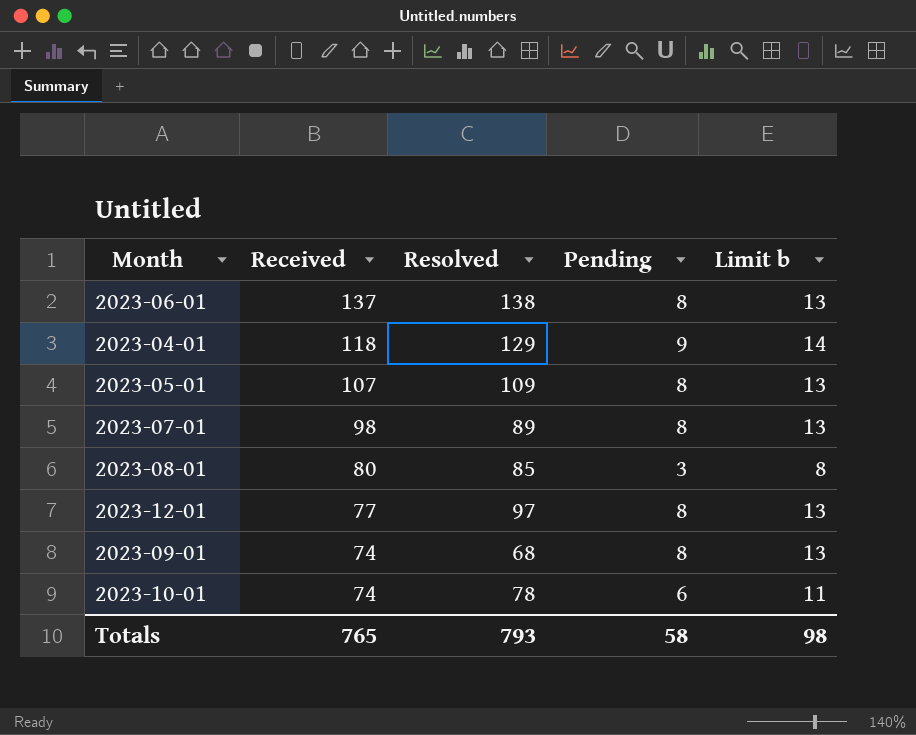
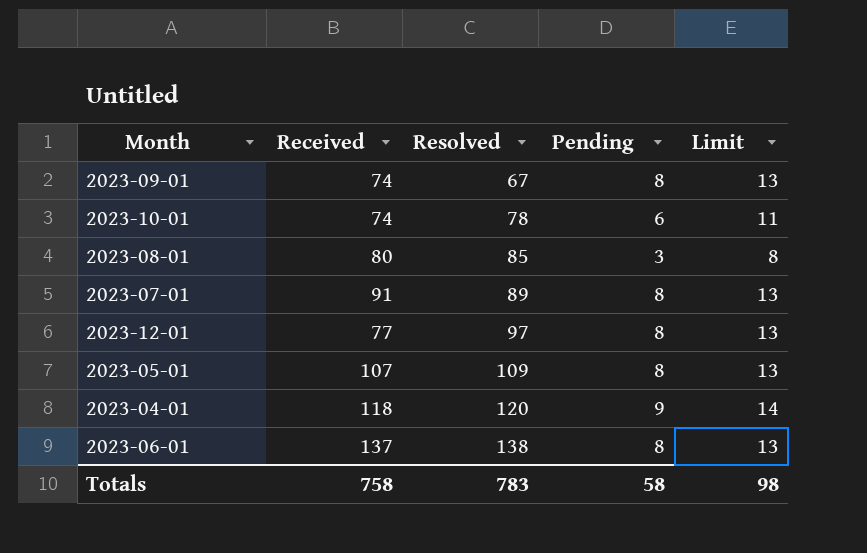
row order: Received descending -> Resolved ascending
column name: Limit b -> Limit
2023-09-01 | Resolved: 68 -> 67
2023-07-01 | Received: 98 -> 91
2023-04-01 | Resolved: 129 -> 120
Totals | Received: 765 -> 758
Totals | Resolved: 793 -> 783

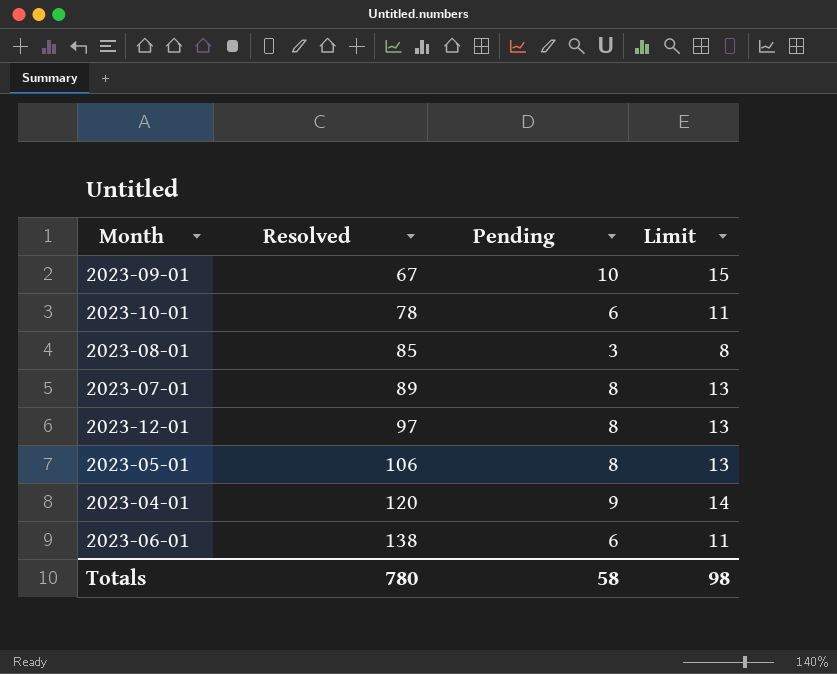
column Received | position: 2 -> none
2023-09-01 | Pending: 8 -> 10
2023-09-01 | Limit: 13 -> 15
2023-05-01 | Resolved: 109 -> 106
2023-06-01 | Pending: 8 -> 6
2023-06-01 | Limit: 13 -> 11
Totals | Resolved: 783 -> 780

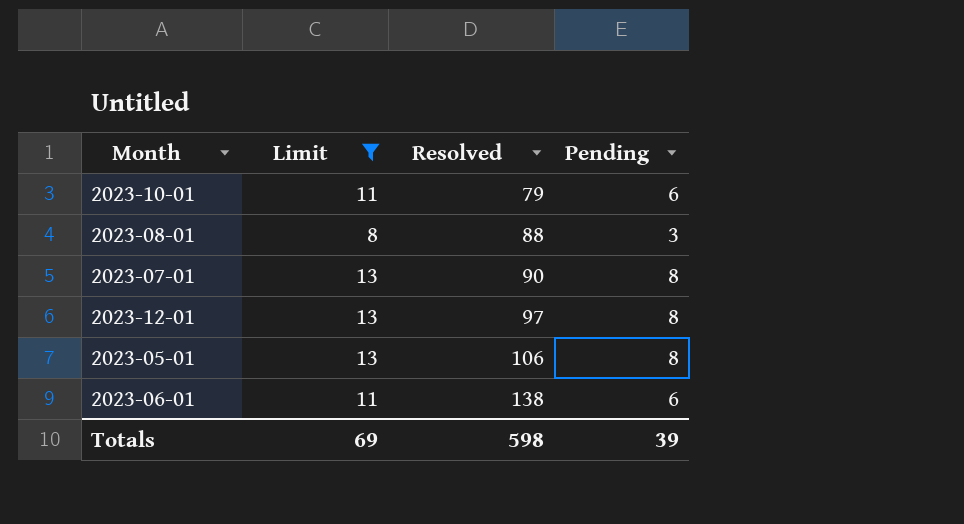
filter: none -> Limit <= 13
column Limit | position: 4 -> 2
2023-10-01 | Resolved: 78 -> 79
2023-08-01 | Resolved: 85 -> 88
2023-07-01 | Resolved: 89 -> 90
Totals | Limit: 98 -> 69
Totals | Resolved: 780 -> 598
Totals | Pending: 58 -> 39

